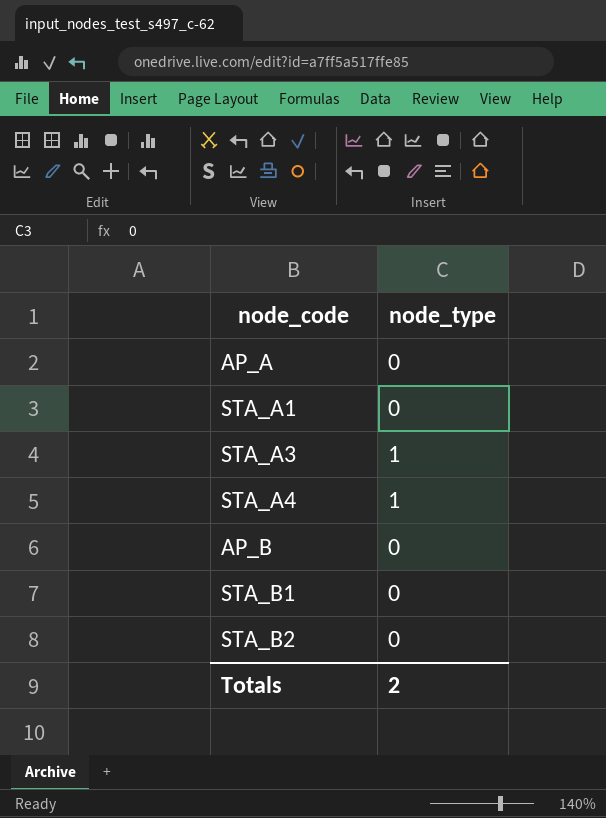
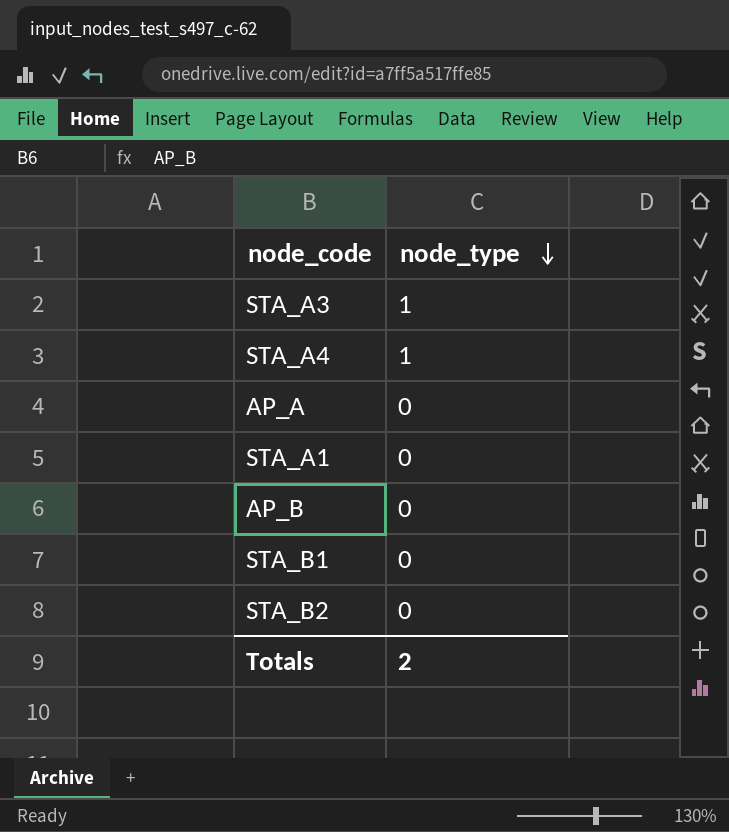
row order: none -> node_type descending

